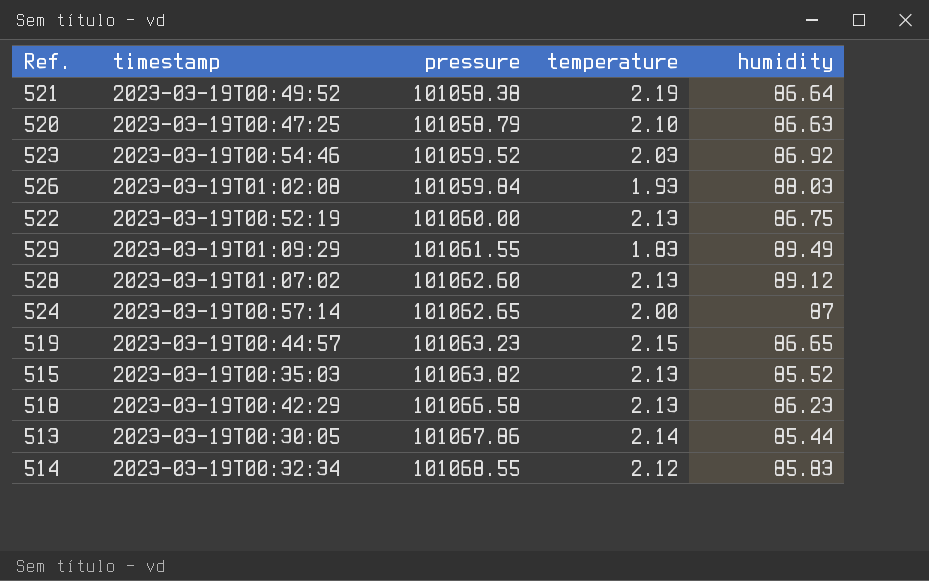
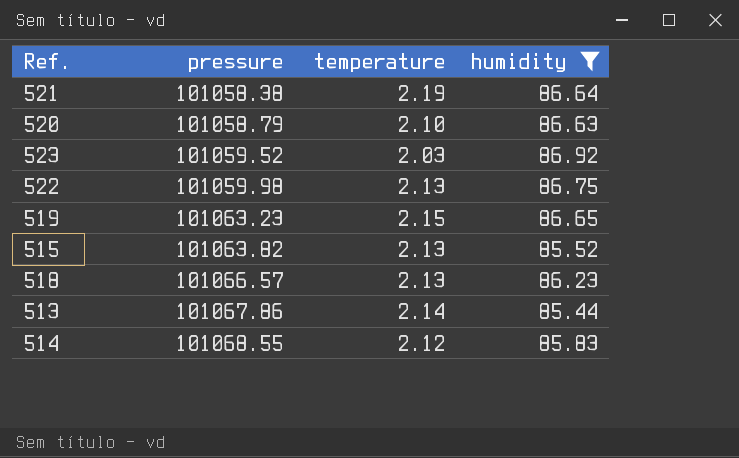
filter: none -> humidity <= 86.92
column timestamp | position: 2 -> none
522 | pressure: 101060.00 -> 101059.98
518 | pressure: 101066.58 -> 101066.57

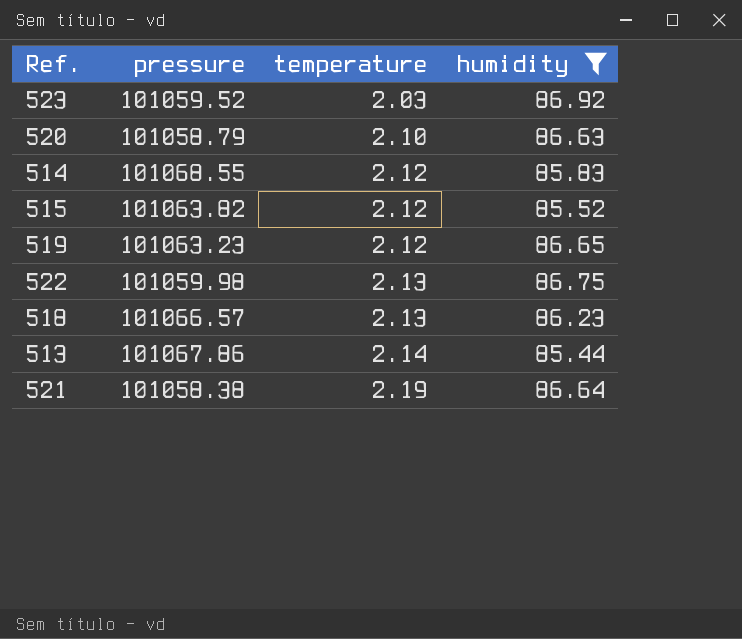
row order: pressure ascending -> temperature ascending
515 | temperature: 2.13 -> 2.12
519 | temperature: 2.15 -> 2.12

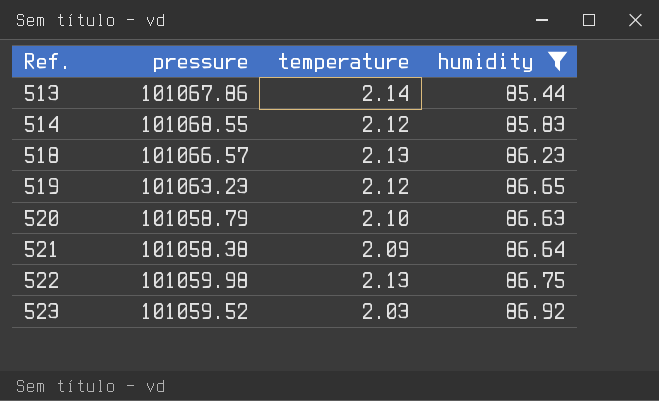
row order: temperature ascending -> Ref. ascending
row 515: 101063.82 | 2.12 | 85.52 -> none
521 | temperature: 2.19 -> 2.09

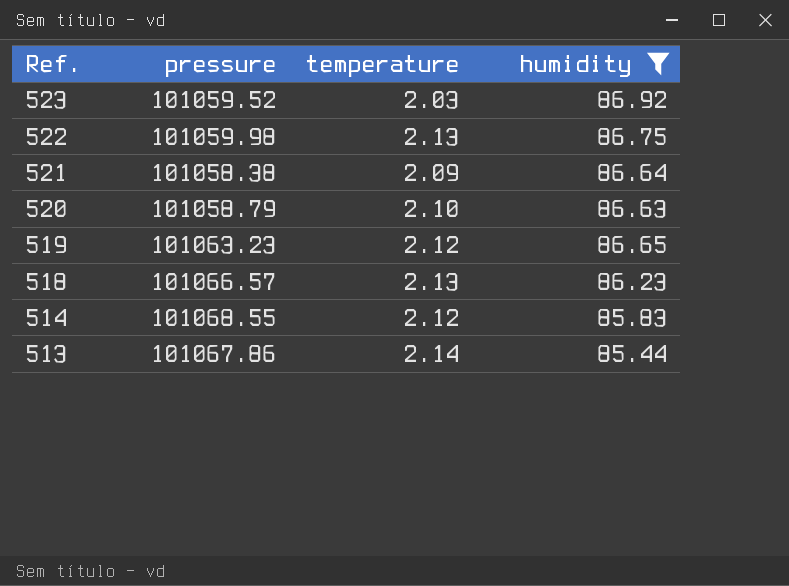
row order: Ref. ascending -> Ref. descending

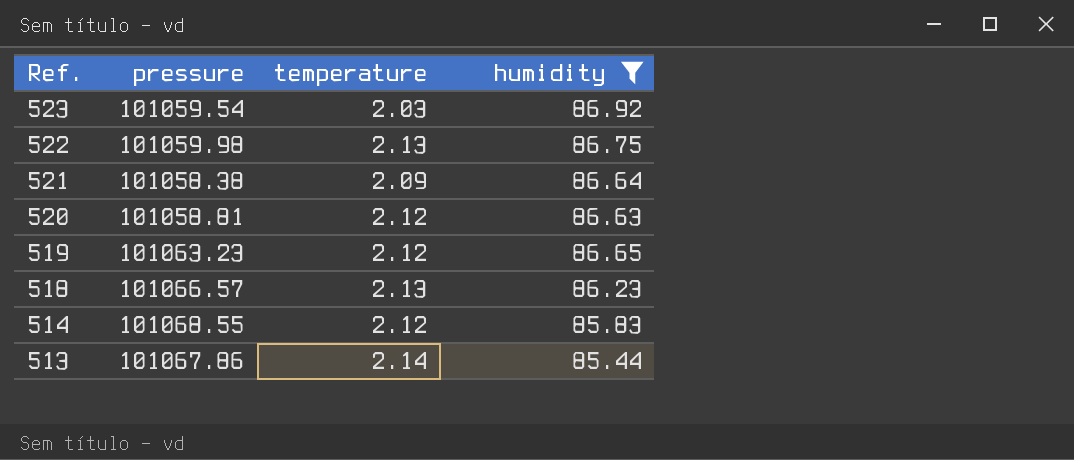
523 | pressure: 101059.52 -> 101059.54
520 | pressure: 101058.79 -> 101058.81
520 | temperature: 2.10 -> 2.12

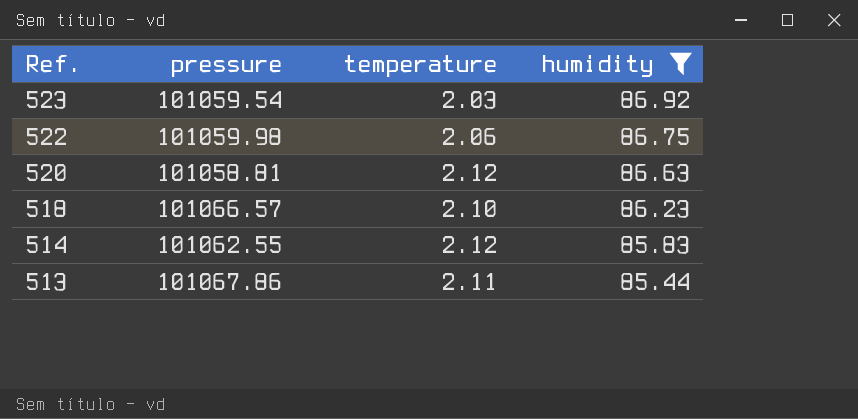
row 521: 101058.38 | 2.09 | 86.64 -> none
row 519: 101063.23 | 2.12 | 86.65 -> none
522 | temperature: 2.13 -> 2.06
518 | temperature: 2.13 -> 2.10
514 | pressure: 101068.55 -> 101062.55
513 | temperature: 2.14 -> 2.11

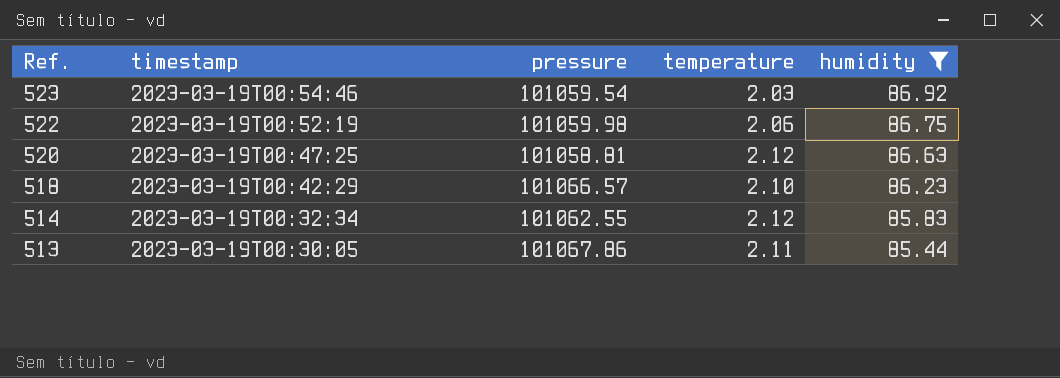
column timestamp | position: none -> 2

